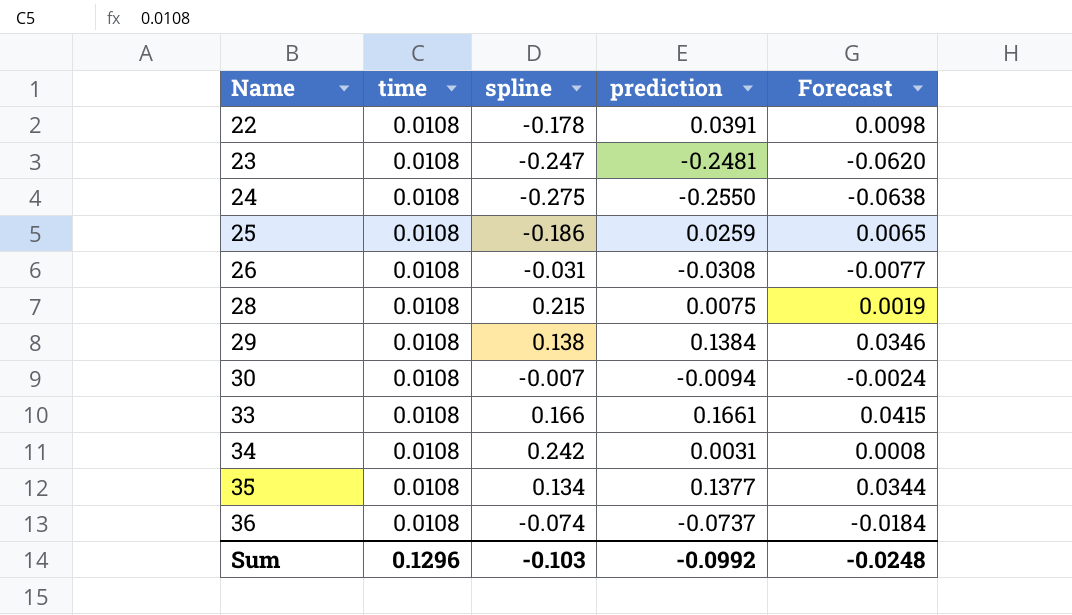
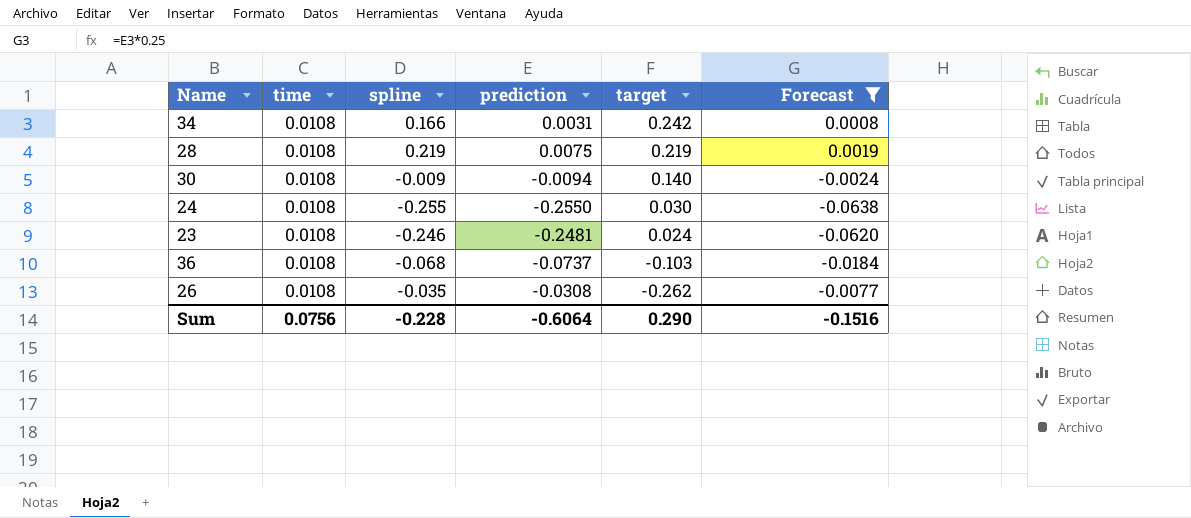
filter: none -> Forecast <= 0.0019
row order: Name ascending -> target descending
column target | position: none -> 5
34 | spline: 0.242 -> 0.166
28 | spline: 0.215 -> 0.219
30 | spline: -0.007 -> -0.009
24 | spline: -0.275 -> -0.255
23 | spline: -0.247 -> -0.246
36 | spline: -0.074 -> -0.068
26 | spline: -0.031 -> -0.035
Sum | time: 0.1296 -> 0.0756
Sum | spline: -0.103 -> -0.228
Sum | prediction: -0.0992 -> -0.6064
Sum | Forecast: -0.0248 -> -0.1516

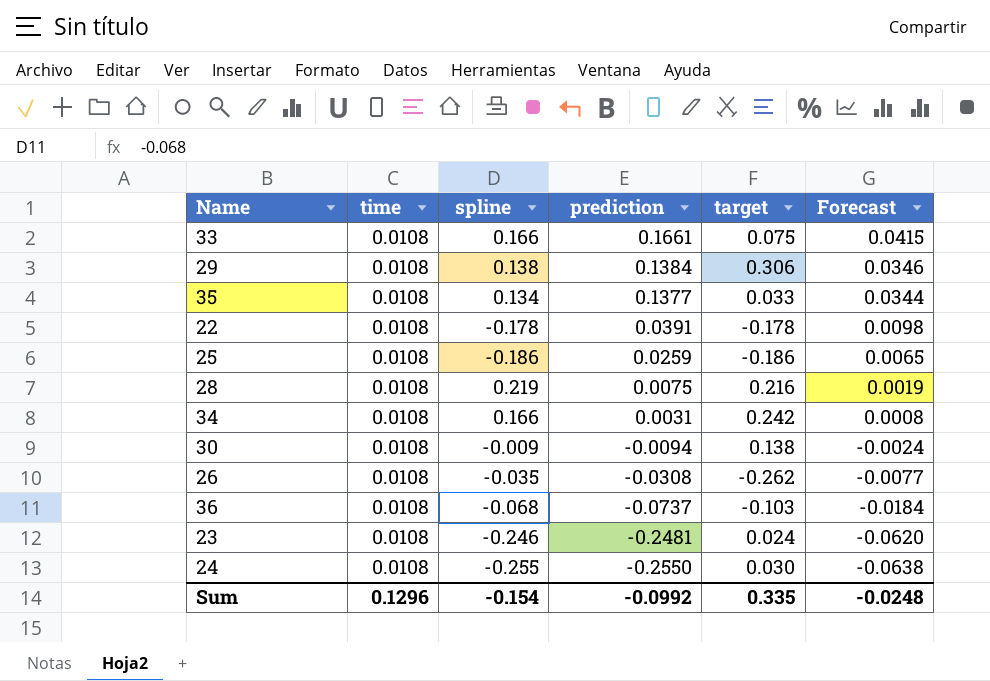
filter: Forecast <= 0.0019 -> none
row order: target descending -> prediction descending
28 | target: 0.219 -> 0.216
30 | target: 0.140 -> 0.138
Sum | time: 0.0756 -> 0.1296
Sum | spline: -0.228 -> -0.154
Sum | prediction: -0.6064 -> -0.0992
Sum | target: 0.290 -> 0.335
Sum | Forecast: -0.1516 -> -0.0248

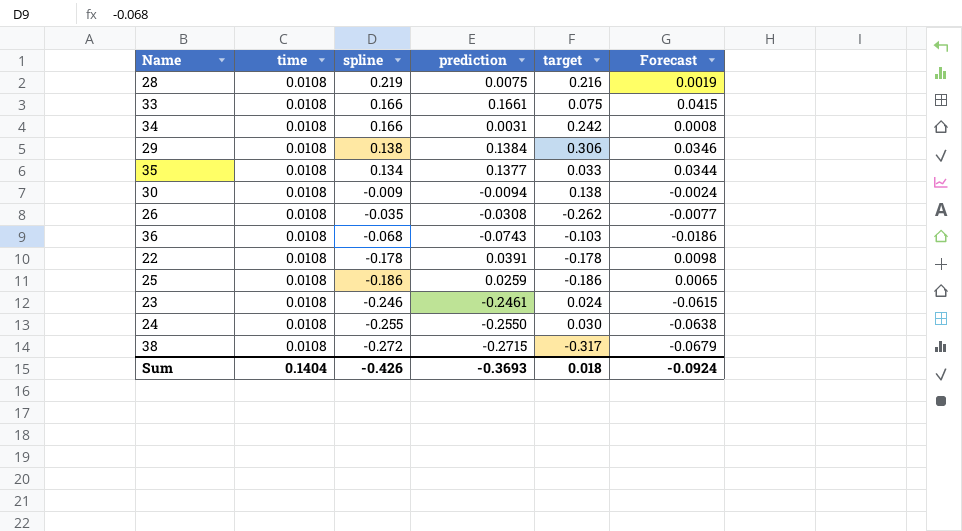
row order: prediction descending -> spline descending
36 | prediction: -0.0737 -> -0.0743
36 | Forecast: -0.0184 -> -0.0186
23 | prediction: -0.2481 -> -0.2461
23 | Forecast: -0.0620 -> -0.0615
row 38: none -> 0.0108 | -0.272 | -0.2715 | -0.317 | -0.0679
Sum | time: 0.1296 -> 0.1404
Sum | spline: -0.154 -> -0.426
Sum | prediction: -0.0992 -> -0.3693
Sum | target: 0.335 -> 0.018
Sum | Forecast: -0.0248 -> -0.0924

